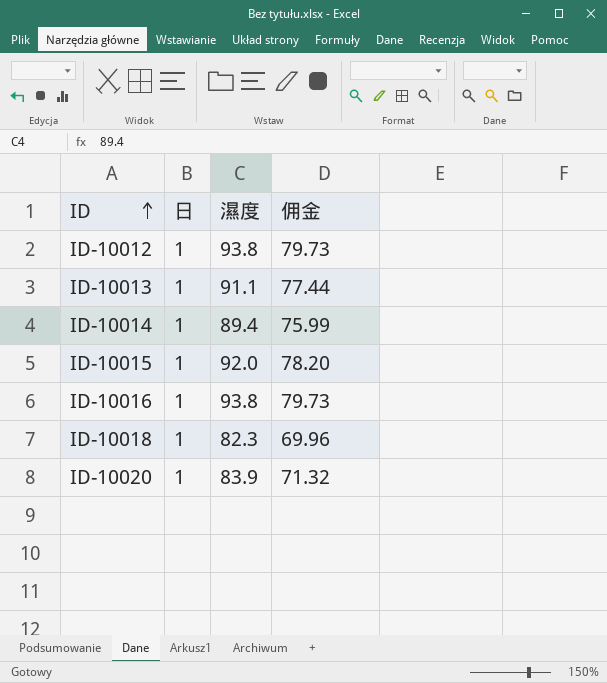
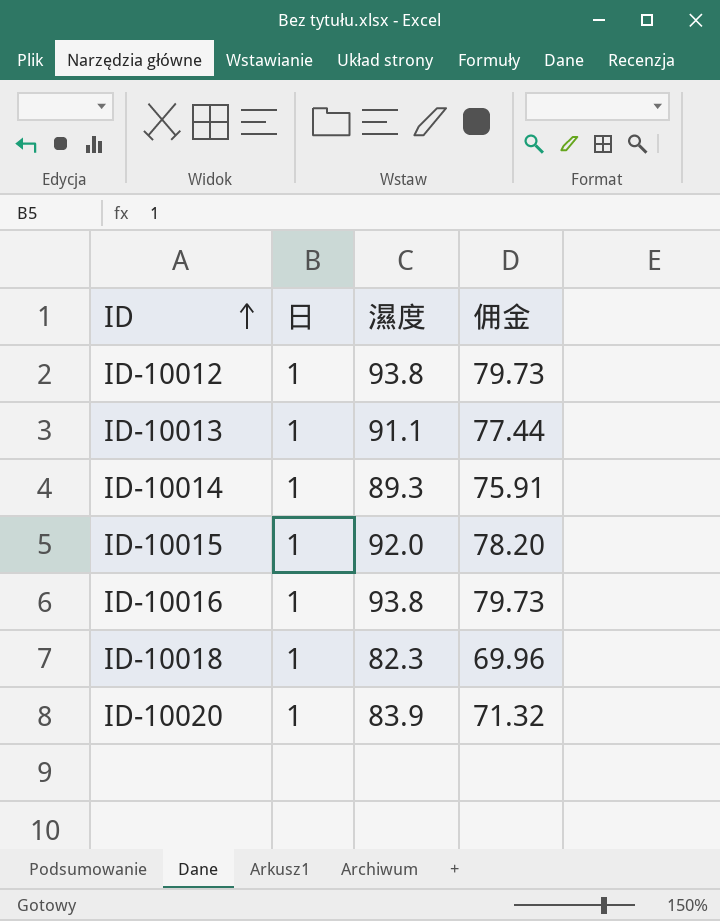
ID-10014 | 濕度: 89.4 -> 89.3
ID-10014 | 佣金: 75.99 -> 75.91

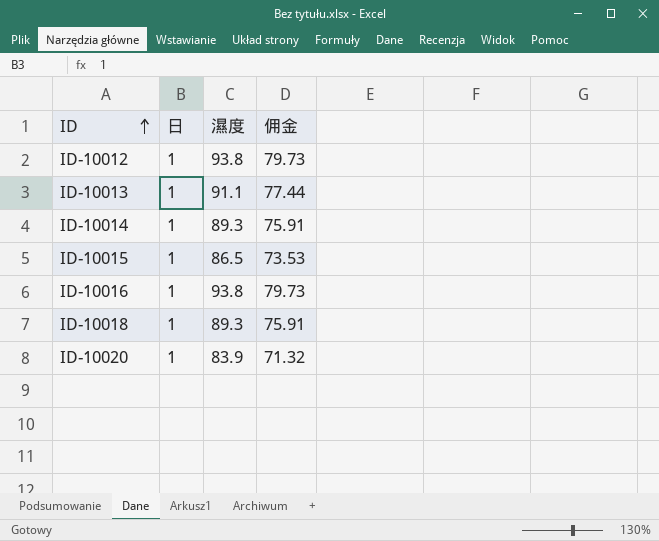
ID-10015 | 濕度: 92.0 -> 86.5
ID-10015 | 佣金: 78.20 -> 73.53
ID-10018 | 濕度: 82.3 -> 89.3
ID-10018 | 佣金: 69.96 -> 75.91

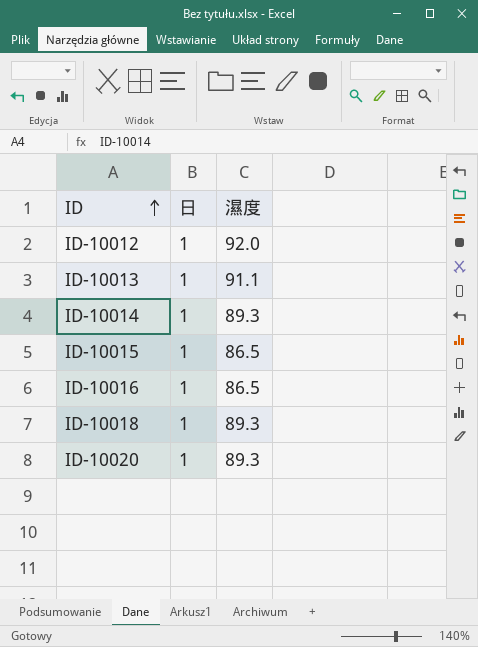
column 佣金 | formula: [濕度] * 0.85 -> none
ID-10012 | 濕度: 93.8 -> 92.0
ID-10016 | 濕度: 93.8 -> 86.5
ID-10020 | 濕度: 83.9 -> 89.3

